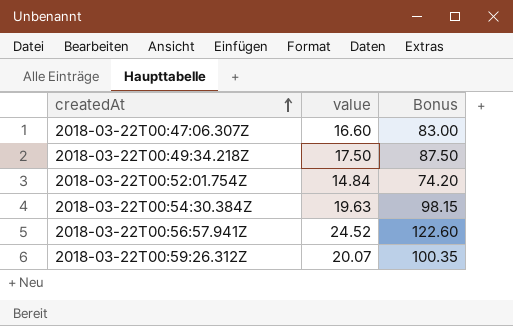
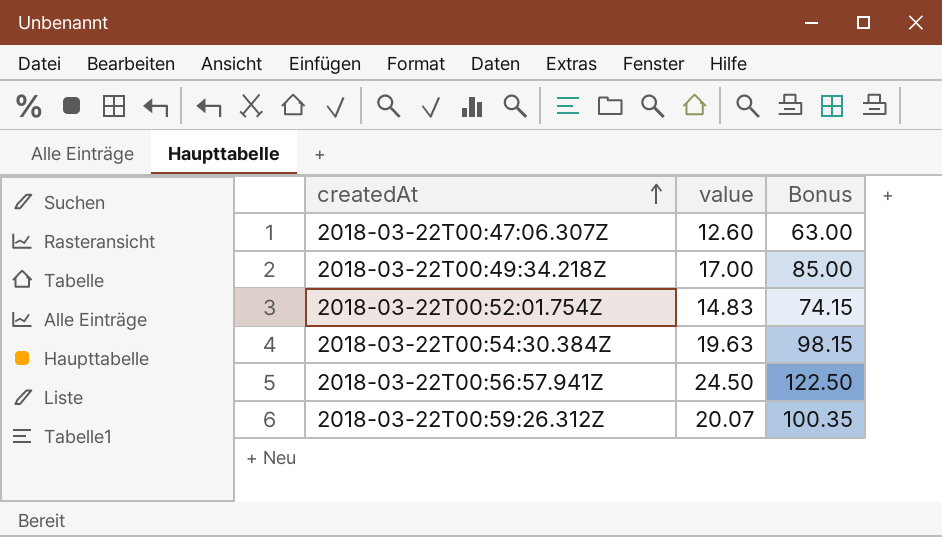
2018-03-22T00:47:06.307Z | value: 16.60 -> 12.60
2018-03-22T00:47:06.307Z | Bonus: 83.00 -> 63.00
2018-03-22T00:49:34.218Z | value: 17.50 -> 17.00
2018-03-22T00:49:34.218Z | Bonus: 87.50 -> 85.00
2018-03-22T00:52:01.754Z | value: 14.84 -> 14.83
2018-03-22T00:52:01.754Z | Bonus: 74.20 -> 74.15
2018-03-22T00:56:57.941Z | value: 24.52 -> 24.50
2018-03-22T00:56:57.941Z | Bonus: 122.60 -> 122.50

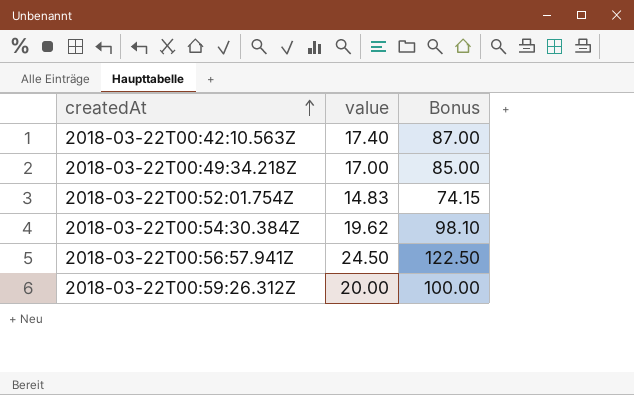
row 2018-03-22T00:47:06.307Z: 12.60 | 63.00 -> none
row 2018-03-22T00:42:10.563Z: none -> 17.40 | 87.00
2018-03-22T00:54:30.384Z | value: 19.63 -> 19.62
2018-03-22T00:54:30.384Z | Bonus: 98.15 -> 98.10
2018-03-22T00:59:26.312Z | value: 20.07 -> 20.00
2018-03-22T00:59:26.312Z | Bonus: 100.35 -> 100.00

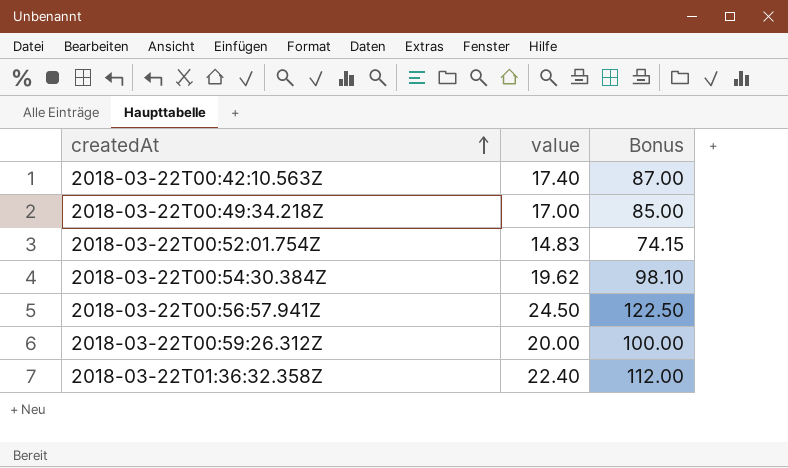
row 2018-03-22T01:36:32.358Z: none -> 22.40 | 112.00

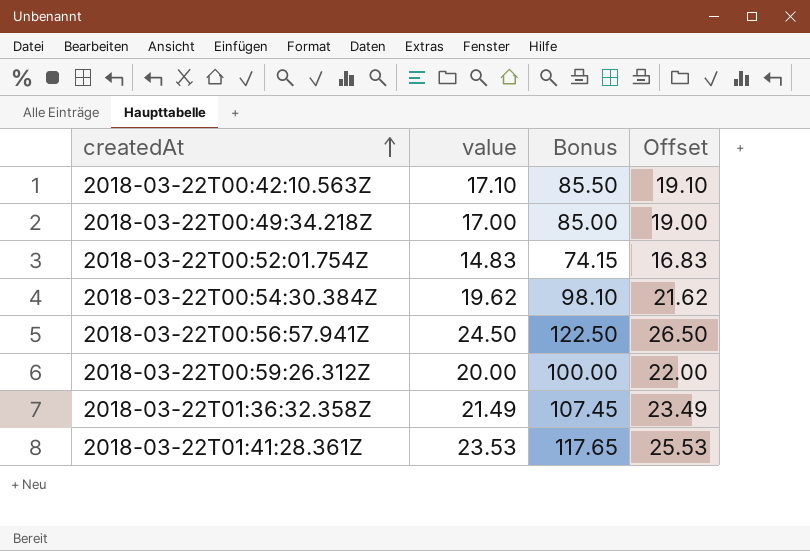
column Offset | formula: none -> [value] + 2
2018-03-22T00:42:10.563Z | value: 17.40 -> 17.10
2018-03-22T00:42:10.563Z | Bonus: 87.00 -> 85.50
2018-03-22T01:36:32.358Z | value: 22.40 -> 21.49
2018-03-22T01:36:32.358Z | Bonus: 112.00 -> 107.45
row 2018-03-22T01:41:28.361Z: none -> 23.53 | 117.65 | 25.53

